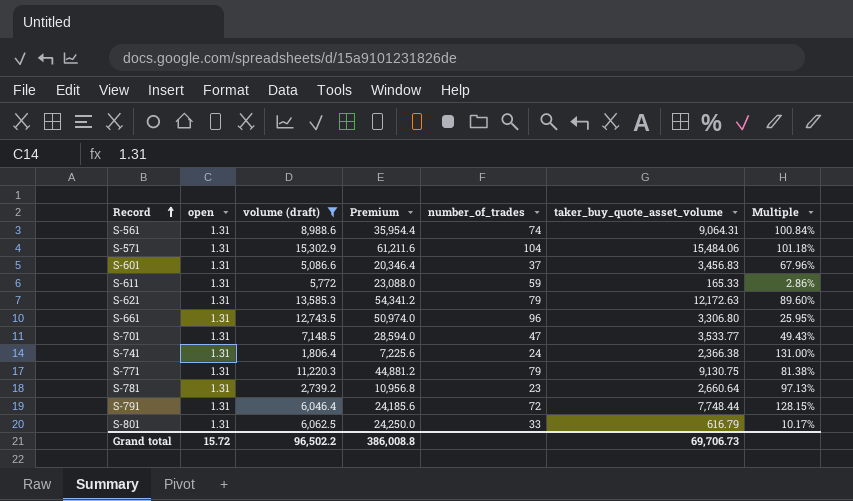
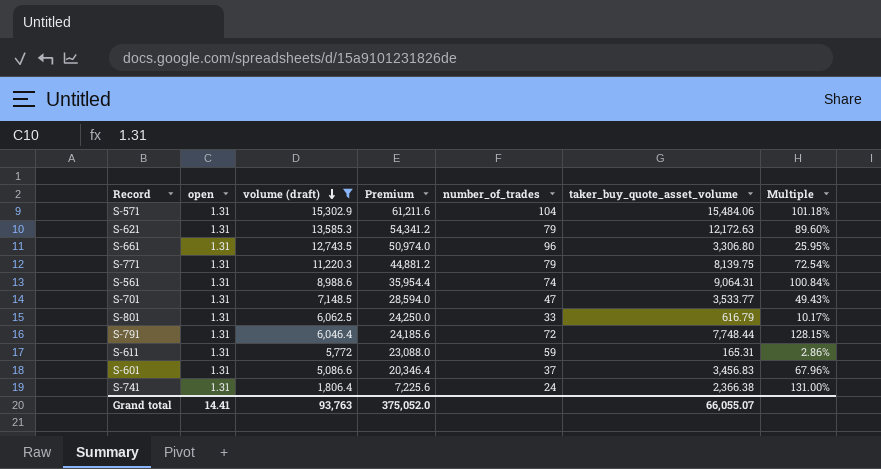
row order: Record ascending -> volume (draft) descending
row S-781: 1.31 | 2,739.2 | 10,956.8 | 23 | 2,660.64 | 97.13% -> none
S-771 | taker_buy_quote_asset_volume: 9,130.75 -> 8,139.75
S-771 | Multiple: 81.38% -> 72.54%
S-611 | taker_buy_quote_asset_volume: 165.33 -> 165.31
Grand total | open: 15.72 -> 14.41
Grand total | volume (draft): 96,502.2 -> 93,763
Grand total | Premium: 386,008.8 -> 375,052.0
Grand total | taker_buy_quote_asset_volume: 69,706.73 -> 66,055.07

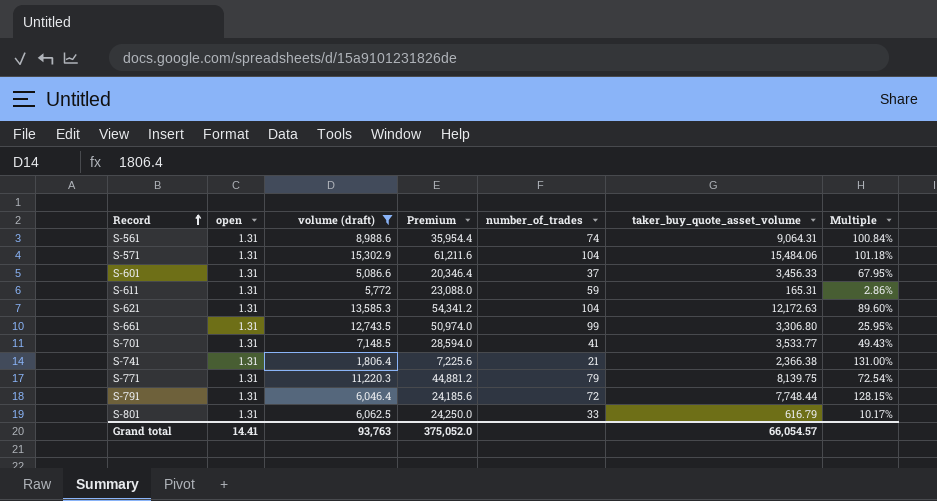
row order: volume (draft) descending -> Record ascending
S-601 | taker_buy_quote_asset_volume: 3,456.83 -> 3,456.33
S-601 | Multiple: 67.96% -> 67.95%
S-621 | number_of_trades: 79 -> 104
S-661 | number_of_trades: 96 -> 99
S-701 | number_of_trades: 47 -> 41
S-741 | number_of_trades: 24 -> 21
Grand total | taker_buy_quote_asset_volume: 66,055.07 -> 66,054.57

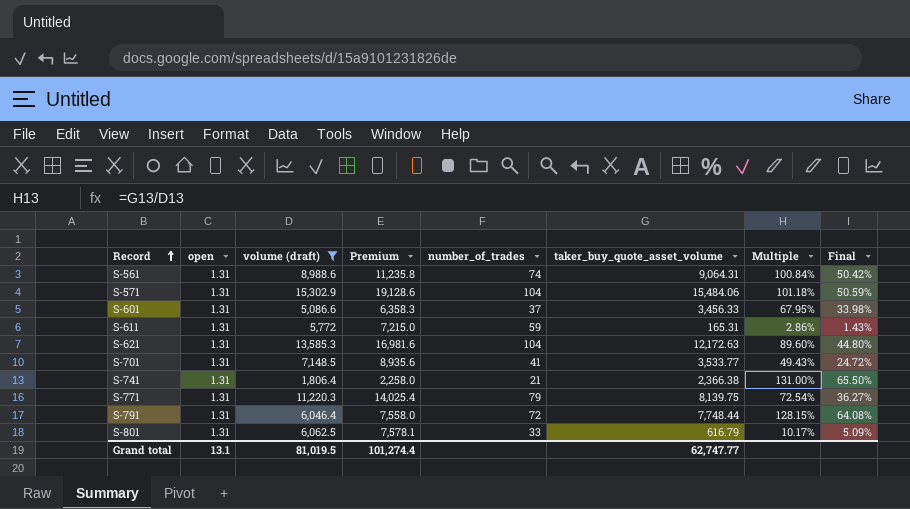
column Premium | formula: [volume (draft)] * 4 -> [volume (draft)] * 1.25
column Final | formula: none -> [Multiple] * 0.5
row S-661: 1.31 | 12,743.5 | 50,974.0 | 99 | 3,306.80 | 25.95% -> none
Grand total | open: 14.41 -> 13.1
Grand total | volume (draft): 93,763 -> 81,019.5
Grand total | Premium: 375,052.0 -> 101,274.4
Grand total | taker_buy_quote_asset_volume: 66,054.57 -> 62,747.77

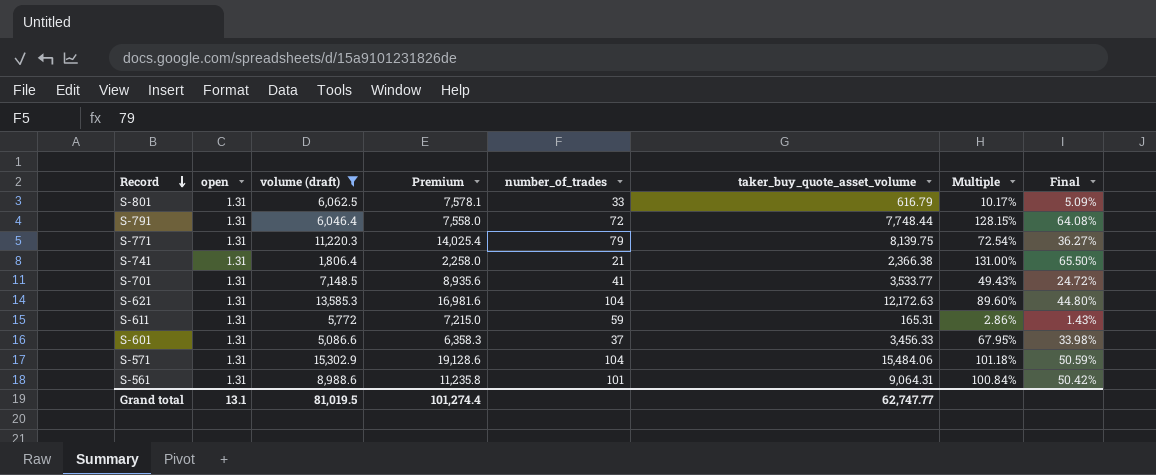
row order: Record ascending -> Record descending
S-561 | number_of_trades: 74 -> 101

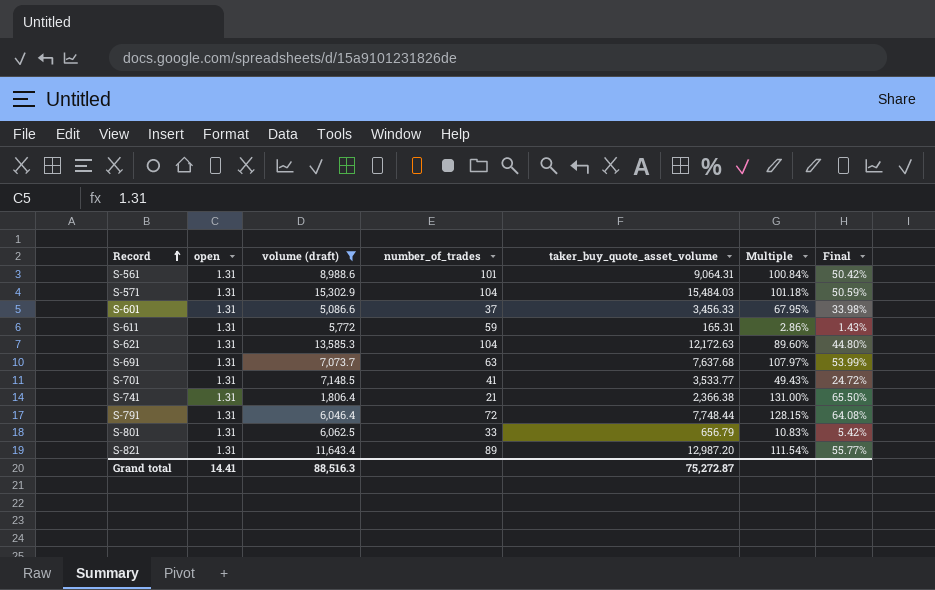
row order: Record descending -> Record ascending
column Premium | formula: [volume (draft)] * 1.25 -> none
row S-771: 1.31 | 11,220.3 | 14,025.4 | 79 | 8,139.75 | 72.54% | 36.27% -> none
S-571 | taker_buy_quote_asset_volume: 15,484.06 -> 15,484.03
row S-691: none -> 1.31 | 7,073.7 | 63 | 7,637.68 | 107.97% | 53.99%
S-801 | taker_buy_quote_asset_volume: 616.79 -> 656.79
S-801 | Multiple: 10.17% -> 10.83%
S-801 | Final: 5.09% -> 5.42%
row S-821: none -> 1.31 | 11,643.4 | 89 | 12,987.20 | 111.54% | 55.77%
Grand total | open: 13.1 -> 14.41
Grand total | volume (draft): 81,019.5 -> 88,516.3
Grand total | taker_buy_quote_asset_volume: 62,747.77 -> 75,272.87

